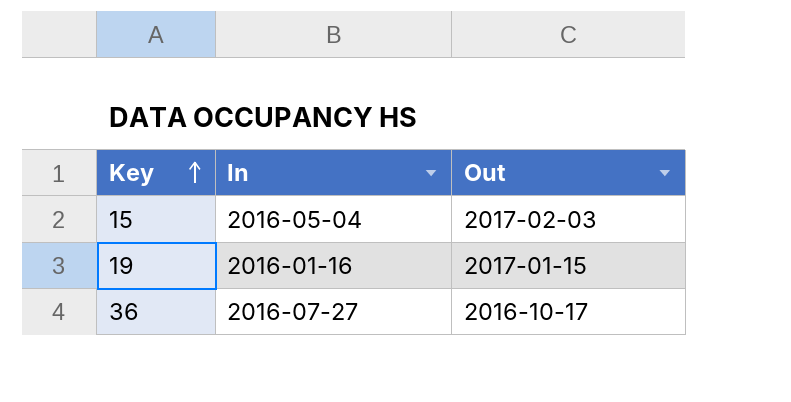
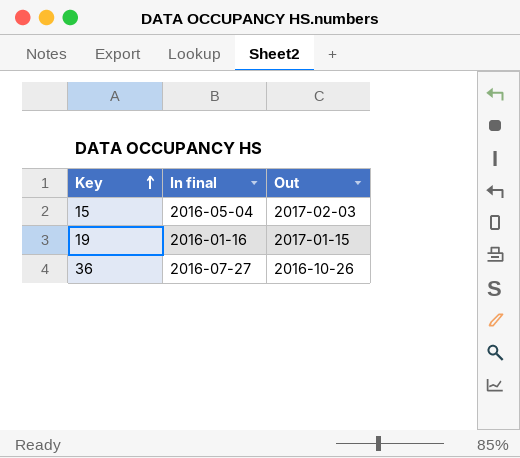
column name: In -> In final
36 | Out: 2016-10-17 -> 2016-10-26

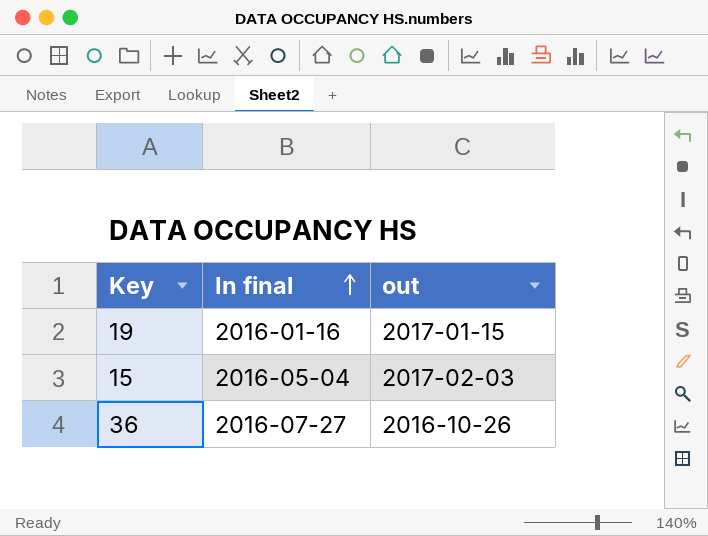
row order: Key ascending -> In final ascending
column name: Out -> out

